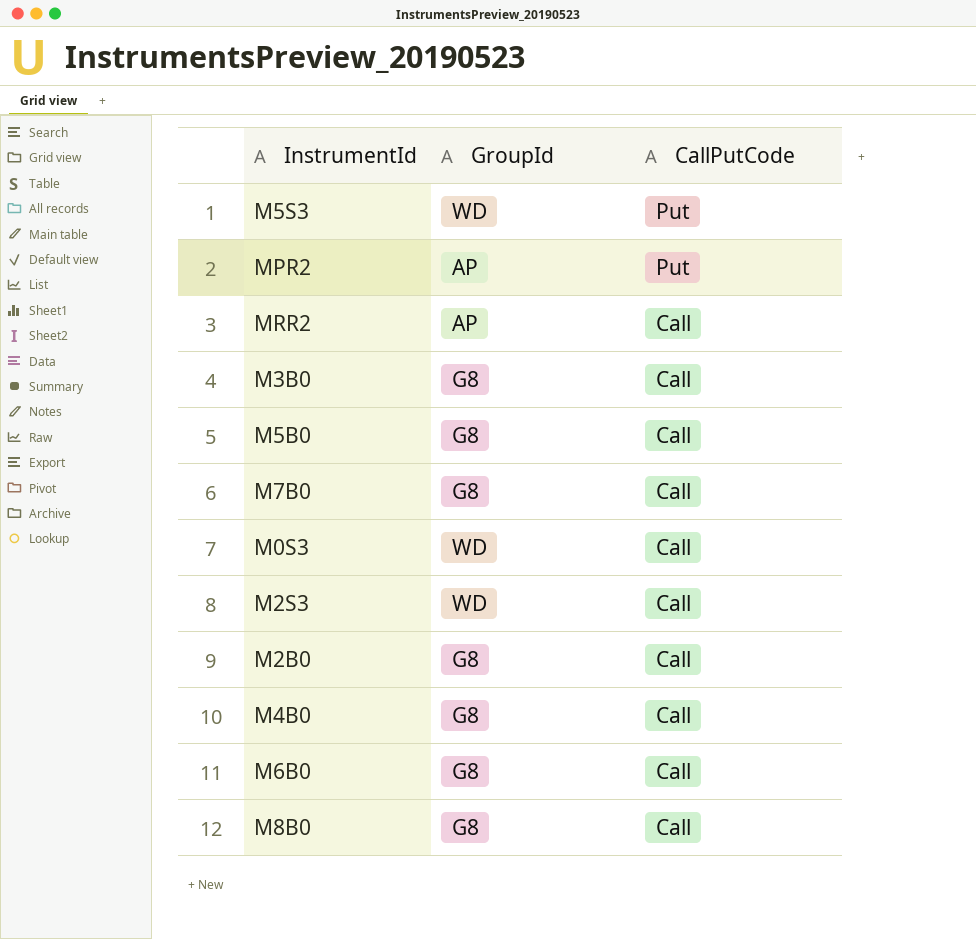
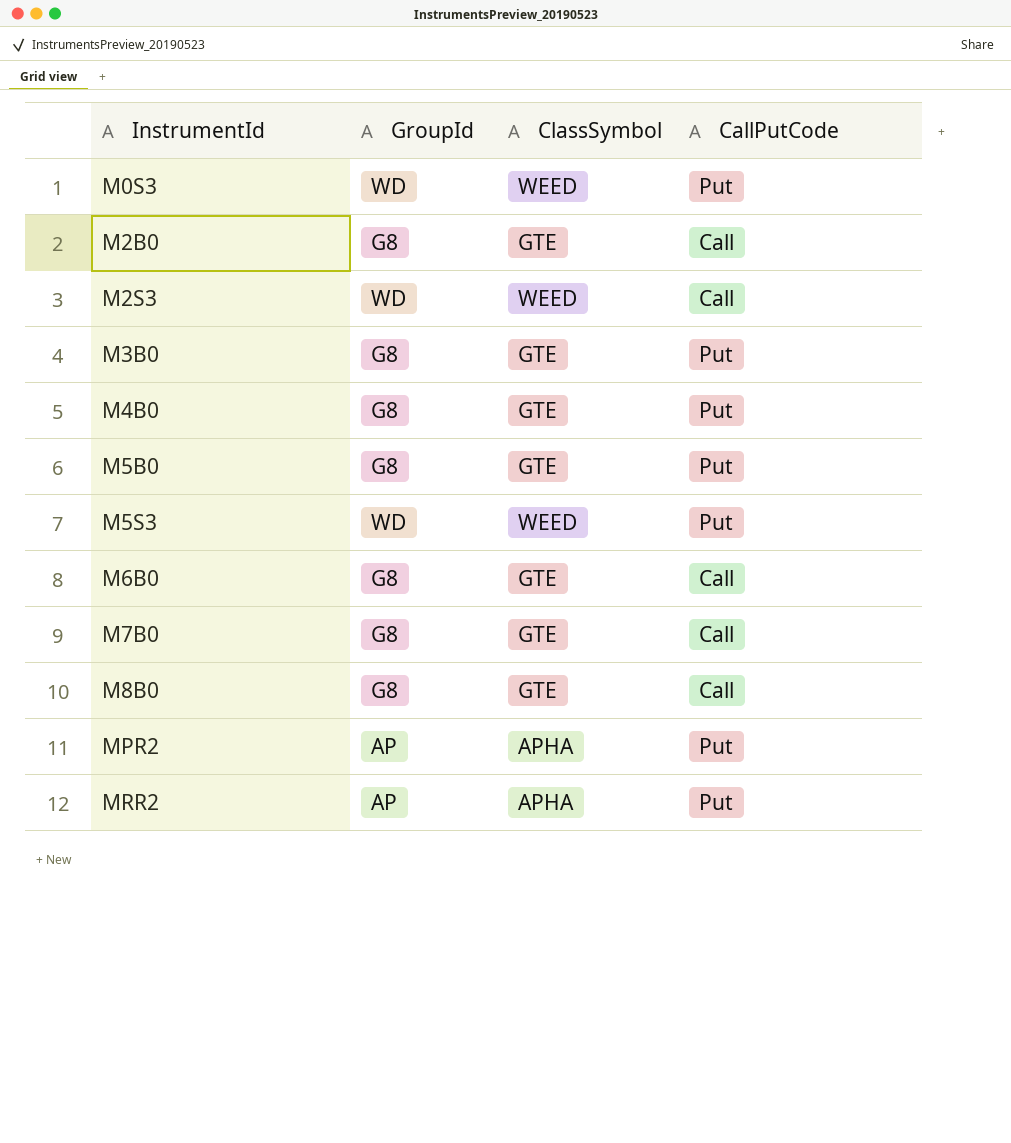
row order: CallPutCode descending -> InstrumentId ascending
column ClassSymbol | position: none -> 3
M0S3 | CallPutCode: Call -> Put
M3B0 | CallPutCode: Call -> Put
M4B0 | CallPutCode: Call -> Put
M5B0 | CallPutCode: Call -> Put
MRR2 | CallPutCode: Call -> Put

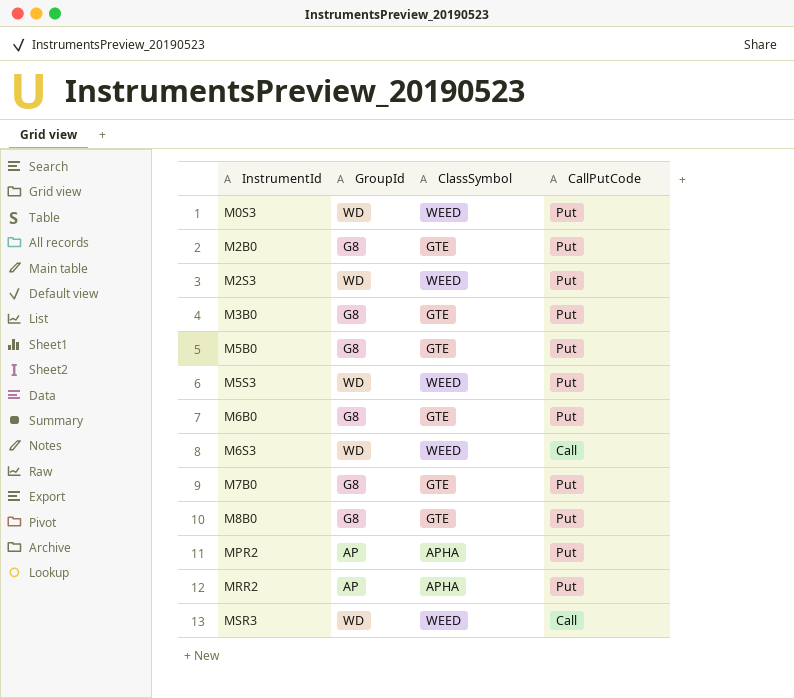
row M4B0: G8 | GTE | Put -> none
M2B0 | CallPutCode: Call -> Put
M2S3 | CallPutCode: Call -> Put
M6B0 | CallPutCode: Call -> Put
row M6S3: none -> WD | WEED | Call
M7B0 | CallPutCode: Call -> Put
M8B0 | CallPutCode: Call -> Put
row MSR3: none -> WD | WEED | Call

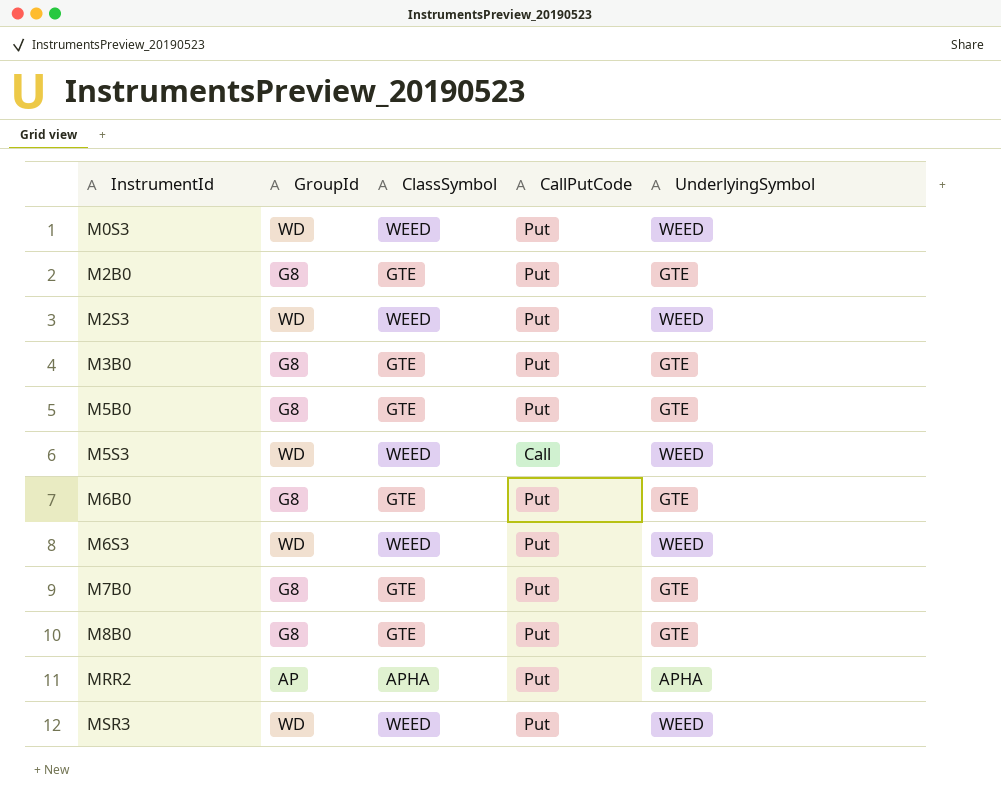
column UnderlyingSymbol | position: none -> 5
row MPR2: AP | APHA | Put -> none
M5S3 | CallPutCode: Put -> Call
M6S3 | CallPutCode: Call -> Put
MSR3 | CallPutCode: Call -> Put

